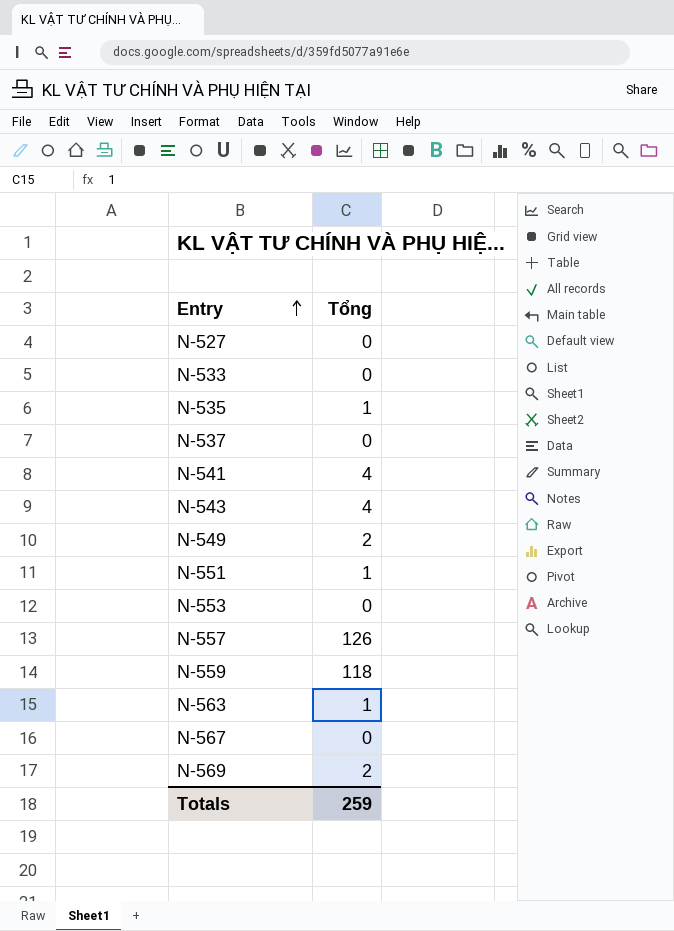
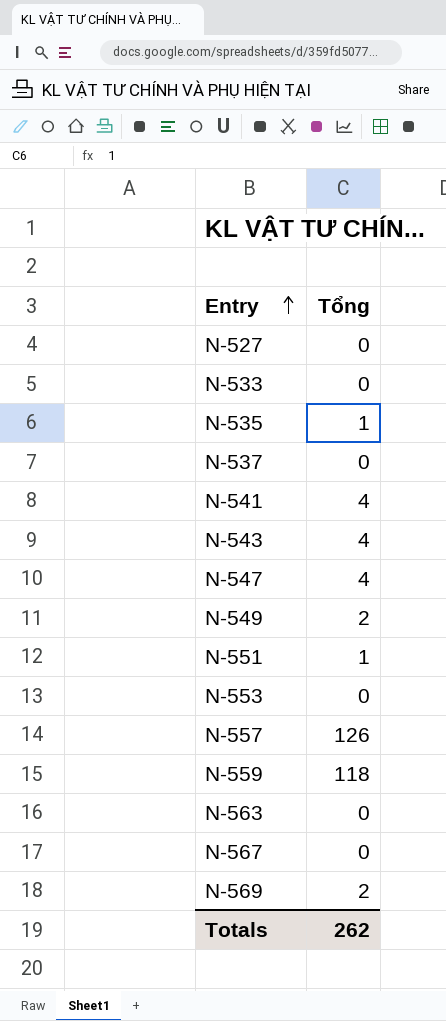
row N-547: none -> 4
N-563 | Tổng: 1 -> 0
Totals | Tổng: 259 -> 262

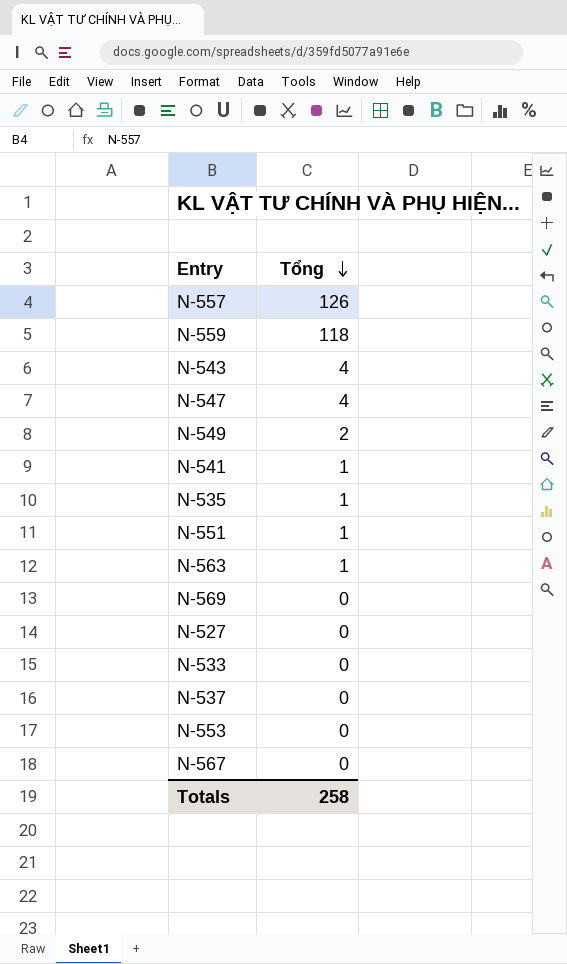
row order: Entry ascending -> Tổng descending
N-541 | Tổng: 4 -> 1
N-563 | Tổng: 0 -> 1
N-569 | Tổng: 2 -> 0
Totals | Tổng: 262 -> 258

